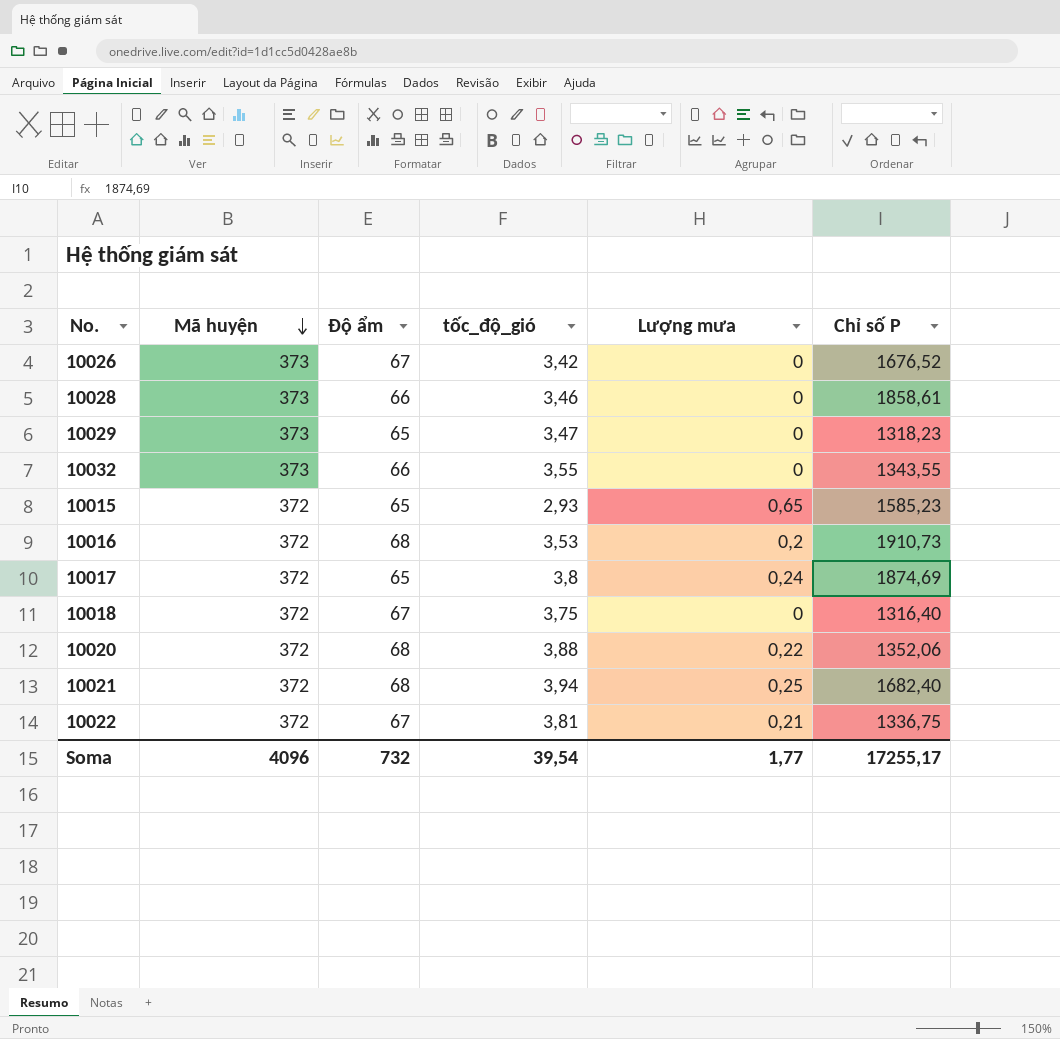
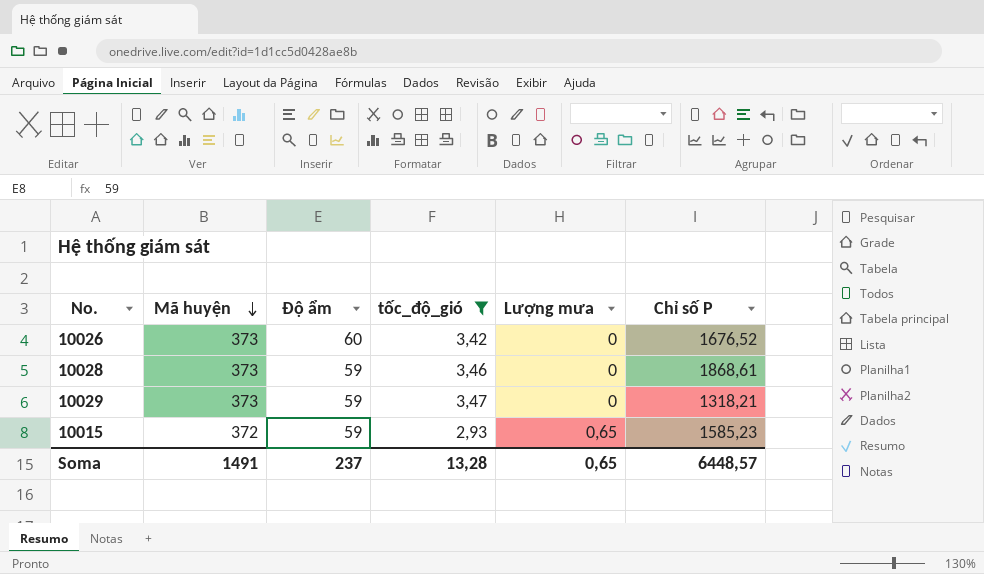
filter: none -> tốc_độ_gió <= 3,47
10026 | Độ ẩm: 67 -> 60
10028 | Độ ẩm: 66 -> 59
10028 | Chỉ số P: 1858,61 -> 1868,61
10029 | Độ ẩm: 65 -> 59
10029 | Chỉ số P: 1318,23 -> 1318,21
10015 | Độ ẩm: 65 -> 59
Soma | Mã huyện: 4096 -> 1491
Soma | Độ ẩm: 732 -> 237
Soma | tốc_độ_gió: 39,54 -> 13,28
Soma | Lượng mưa: 1,77 -> 0,65
Soma | Chỉ số P: 17255,17 -> 6448,57

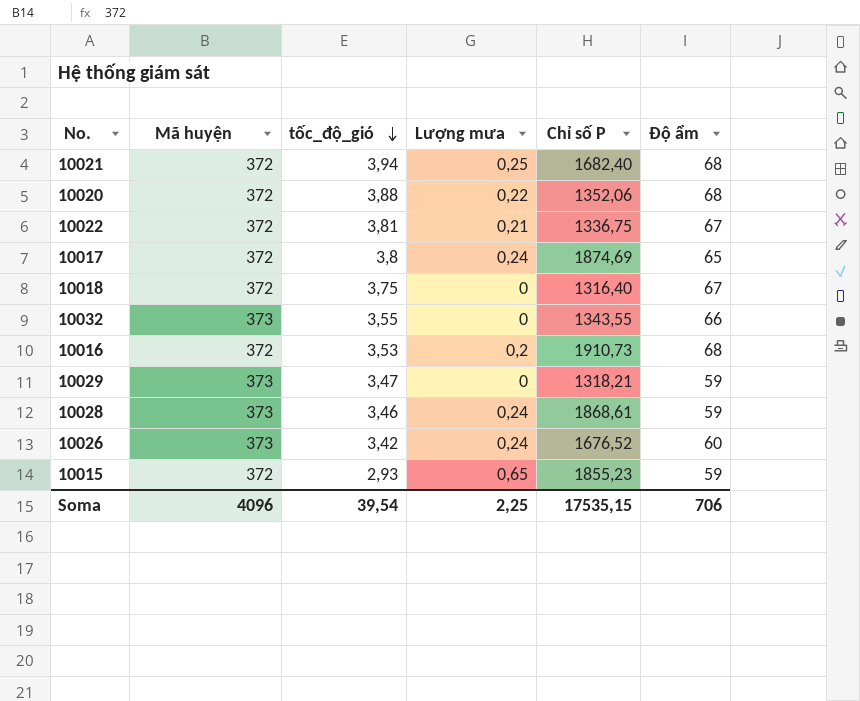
filter: tốc_độ_gió <= 3,47 -> none
row order: Mã huyện descending -> tốc_độ_gió descending
column Độ ẩm | position: 3 -> 6
10028 | Lượng mưa: 0 -> 0,24
10026 | Lượng mưa: 0 -> 0,24
10015 | Chỉ số P: 1585,23 -> 1855,23
Soma | Mã huyện: 1491 -> 4096
Soma | tốc_độ_gió: 13,28 -> 39,54
Soma | Lượng mưa: 0,65 -> 2,25
Soma | Chỉ số P: 6448,57 -> 17535,15
Soma | Độ ẩm: 237 -> 706

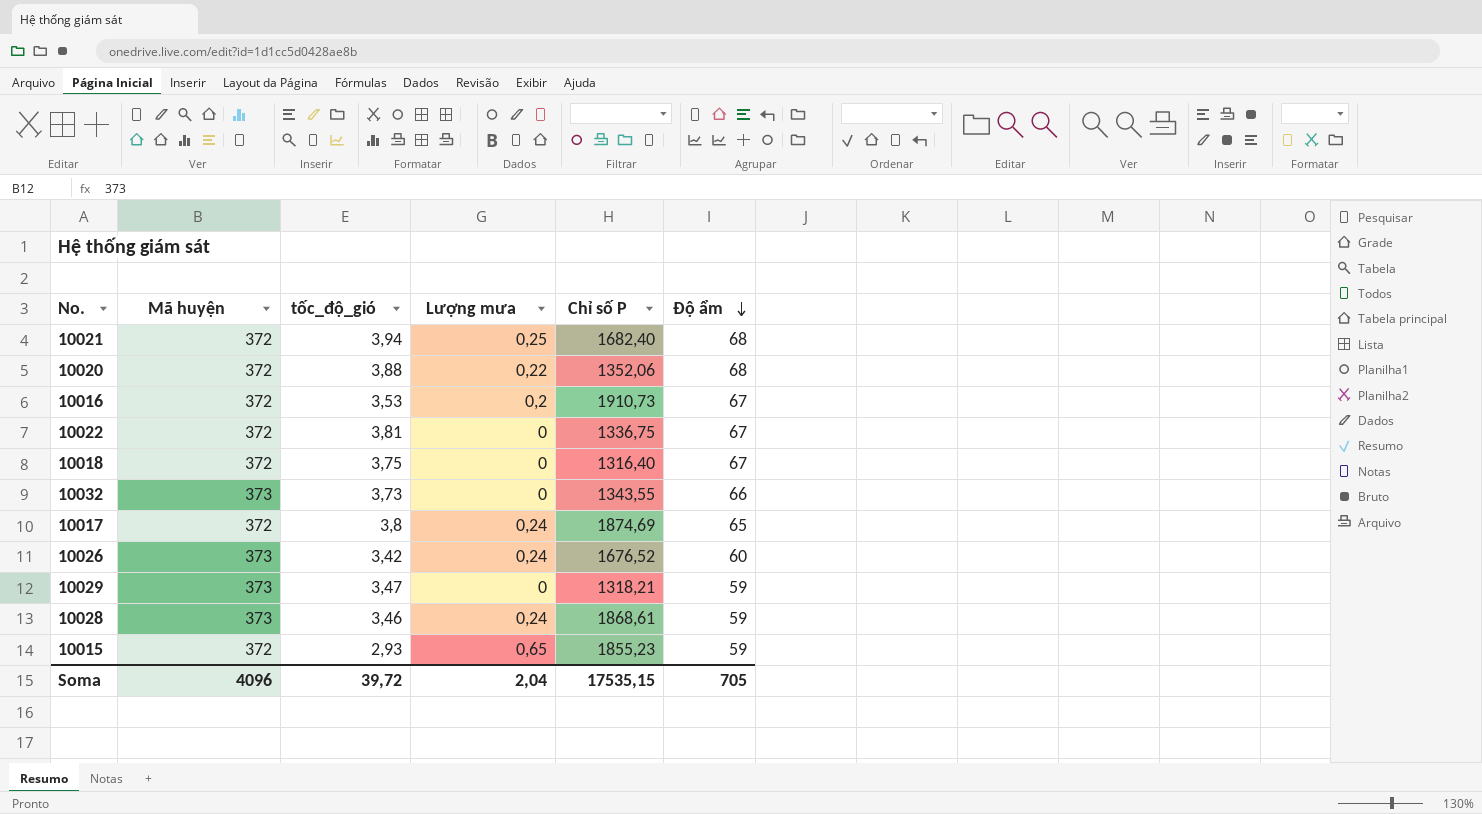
row order: tốc_độ_gió descending -> Độ ẩm descending
10016 | Độ ẩm: 68 -> 67
10022 | Lượng mưa: 0,21 -> 0
10032 | tốc_độ_gió: 3,55 -> 3,73
Soma | tốc_độ_gió: 39,54 -> 39,72
Soma | Lượng mưa: 2,25 -> 2,04
Soma | Độ ẩm: 706 -> 705

